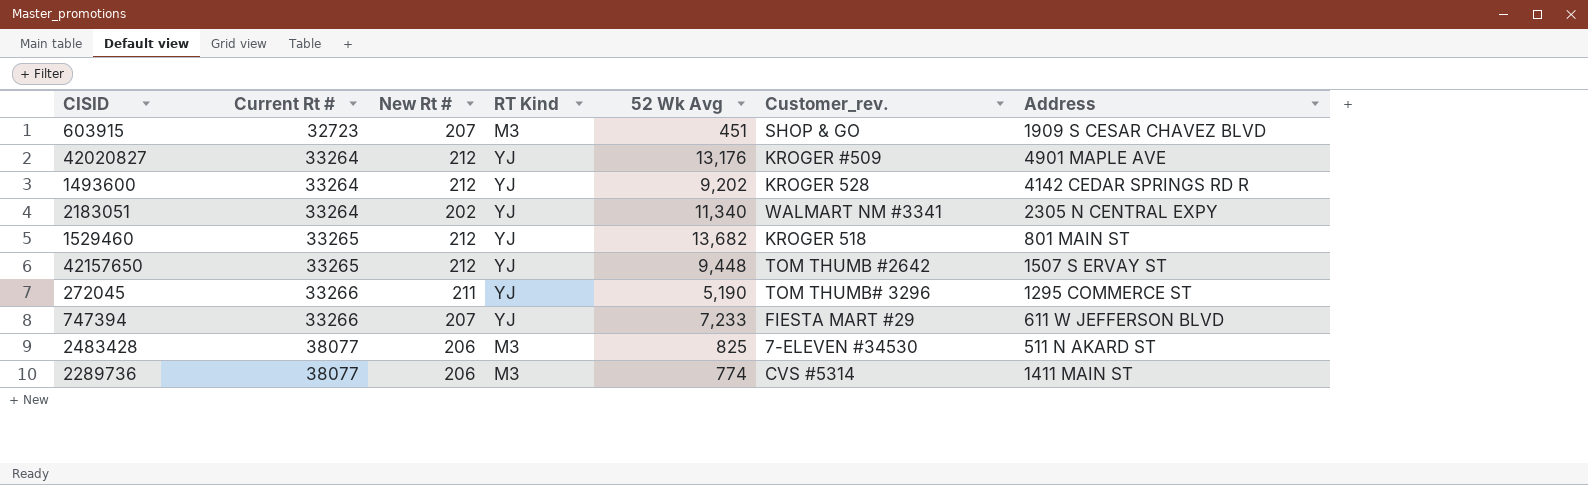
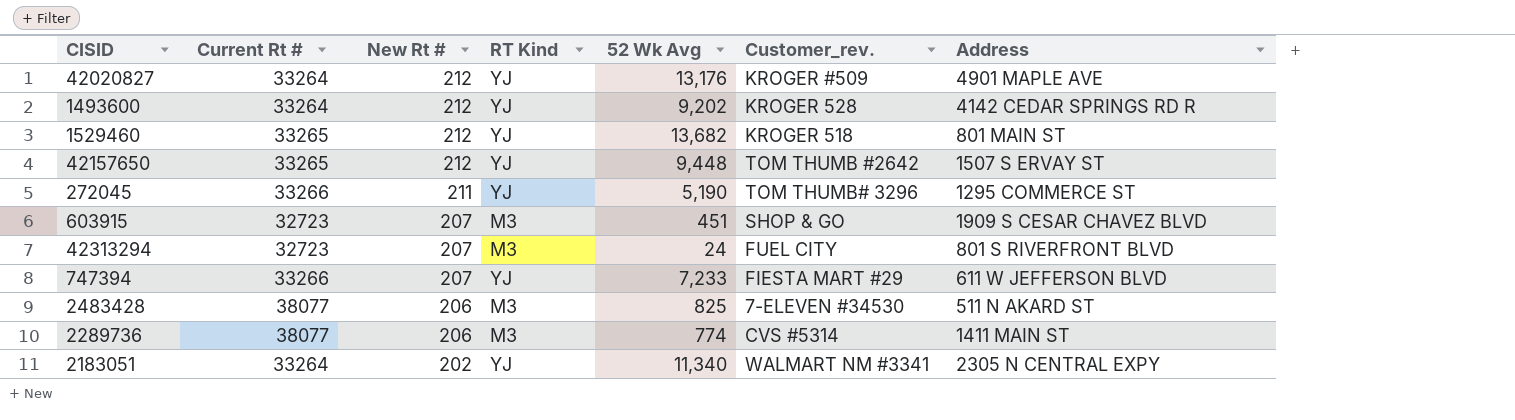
row order: Current Rt # ascending -> New Rt # descending
row 42313294: none -> 32723 | 207 | M3 | 24 | FUEL CITY | 801 S RIVERFRONT BLVD

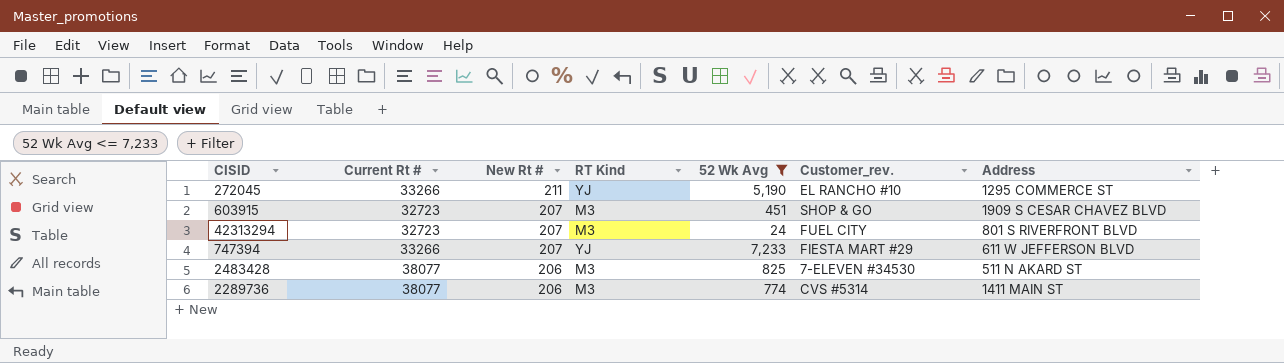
filter: none -> 52 Wk Avg <= 7,233
272045 | Customer_rev.: TOM THUMB# 3296 -> EL RANCHO #10

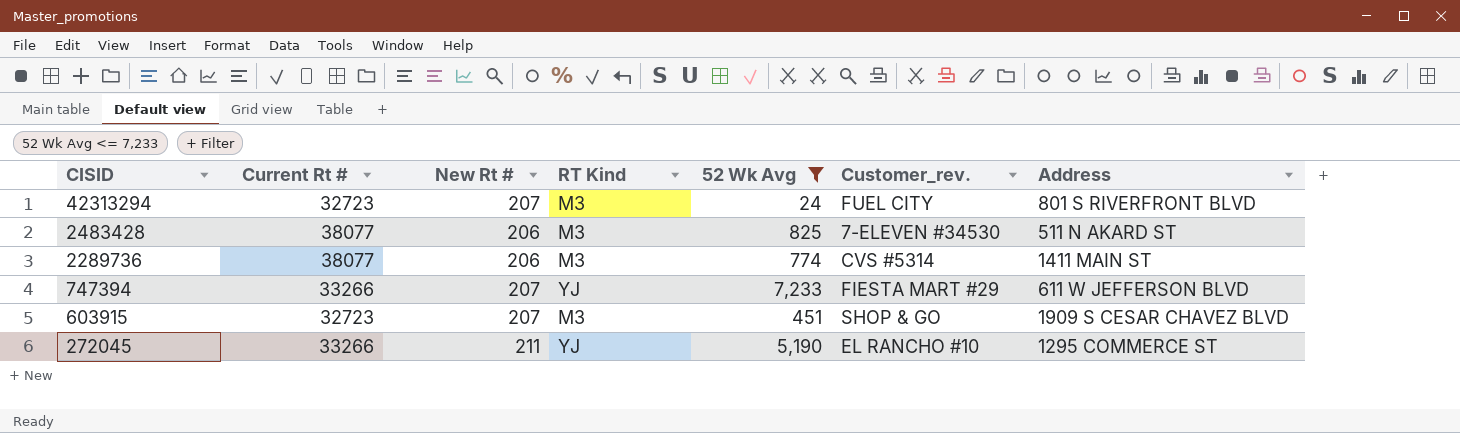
row order: New Rt # descending -> CISID descending

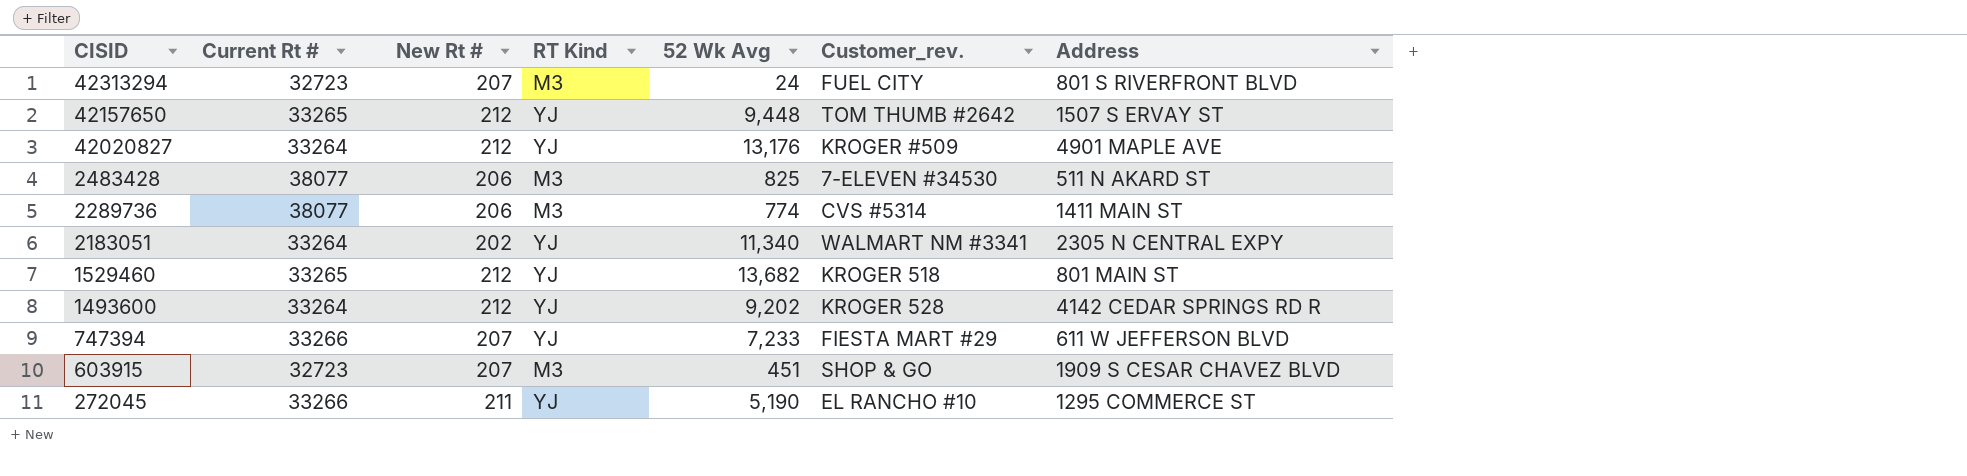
filter: 52 Wk Avg <= 7,233 -> none

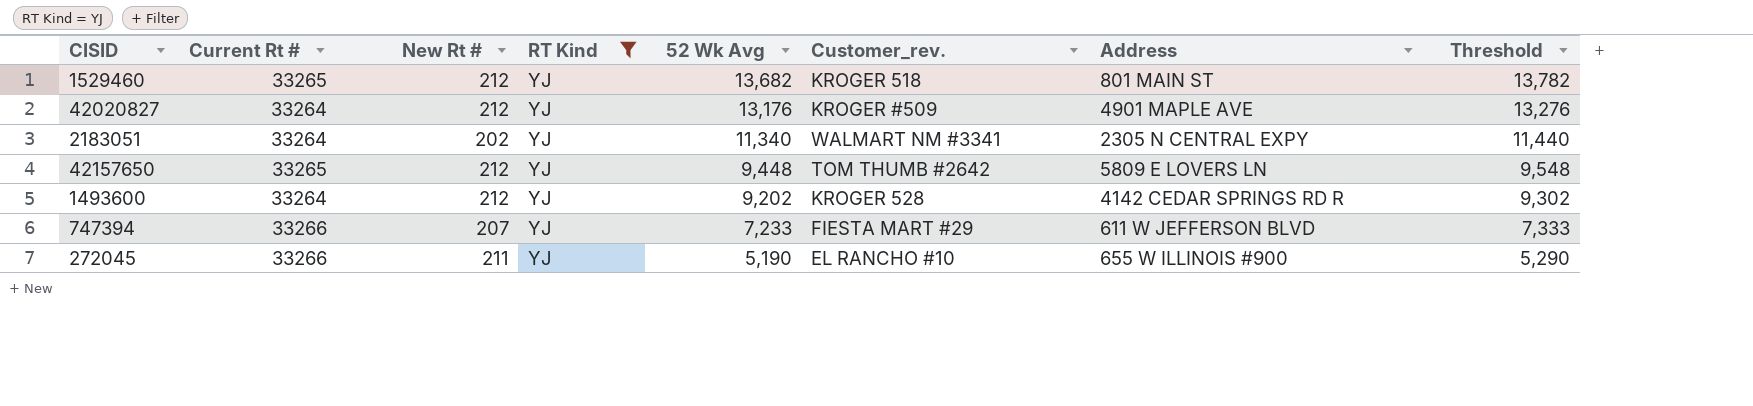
filter: none -> RT Kind = YJ
row order: CISID descending -> 52 Wk Avg descending
column Threshold | formula: none -> [52 Wk Avg] + 100
42157650 | Address: 1507 S ERVAY ST -> 5809 E LOVERS LN
272045 | Address: 1295 COMMERCE ST -> 655 W ILLINOIS #900

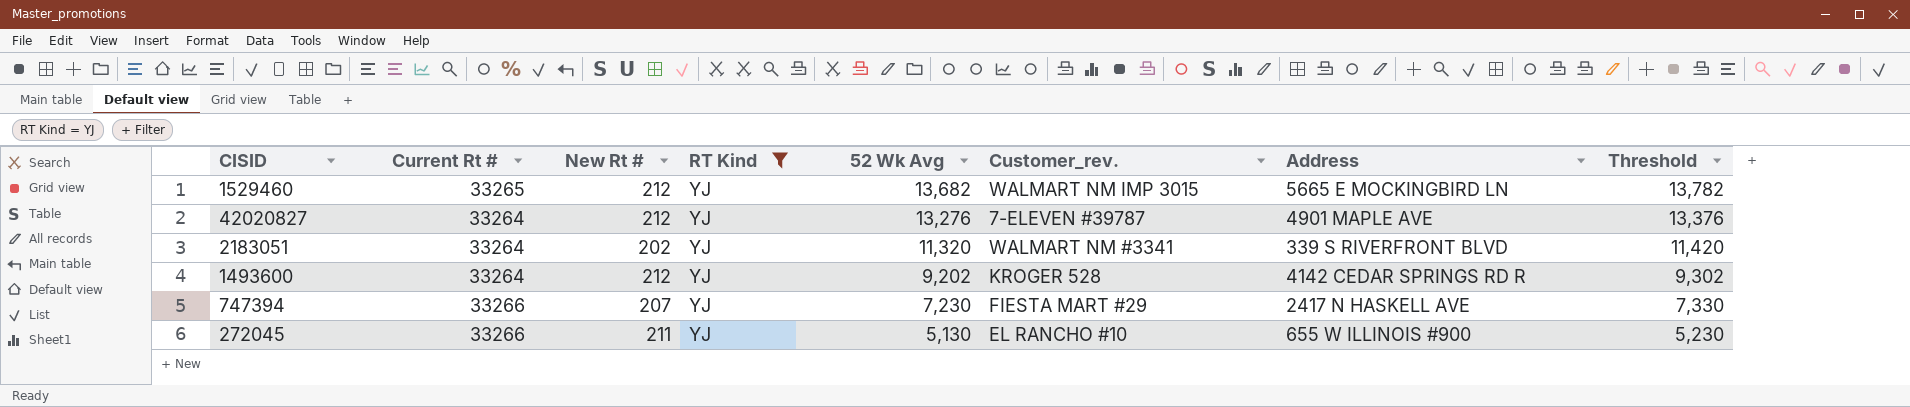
row 42157650: 33265 | 212 | YJ | 9,448 | TOM THUMB #2642 | 5809 E LOVERS LN | 9,548 -> none
1529460 | Customer_rev.: KROGER 518 -> WALMART NM IMP 3015
1529460 | Address: 801 MAIN ST -> 5665 E MOCKINGBIRD LN
42020827 | 52 Wk Avg: 13,176 -> 13,276
42020827 | Customer_rev.: KROGER #509 -> 7-ELEVEN #39787
42020827 | Threshold: 13,276 -> 13,376
2183051 | 52 Wk Avg: 11,340 -> 11,320
2183051 | Address: 2305 N CENTRAL EXPY -> 339 S RIVERFRONT BLVD
2183051 | Threshold: 11,440 -> 11,420
747394 | 52 Wk Avg: 7,233 -> 7,230
747394 | Address: 611 W JEFFERSON BLVD -> 2417 N HASKELL AVE
747394 | Threshold: 7,333 -> 7,330
272045 | 52 Wk Avg: 5,190 -> 5,130
272045 | Threshold: 5,290 -> 5,230

